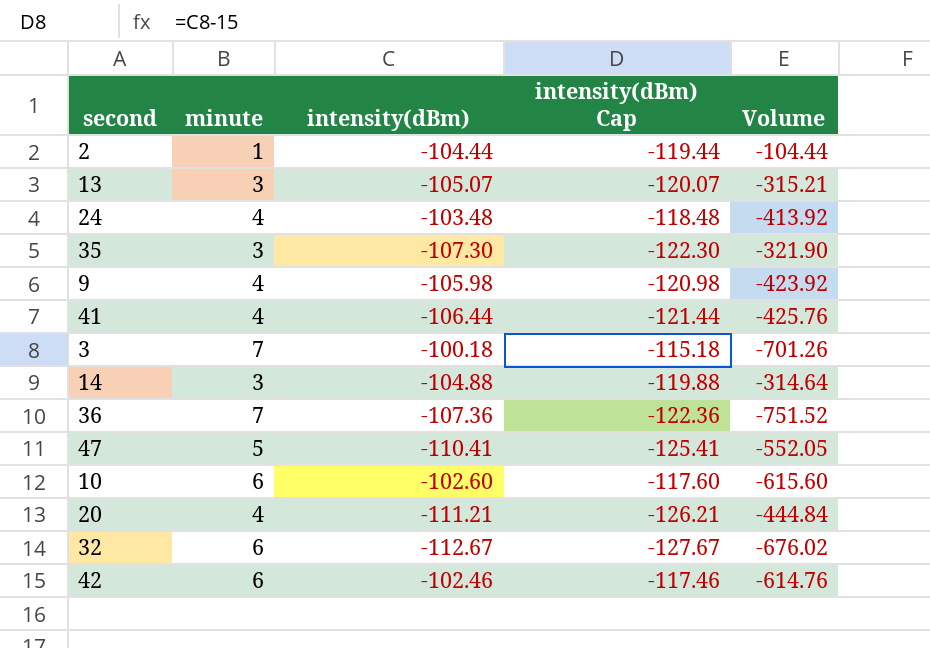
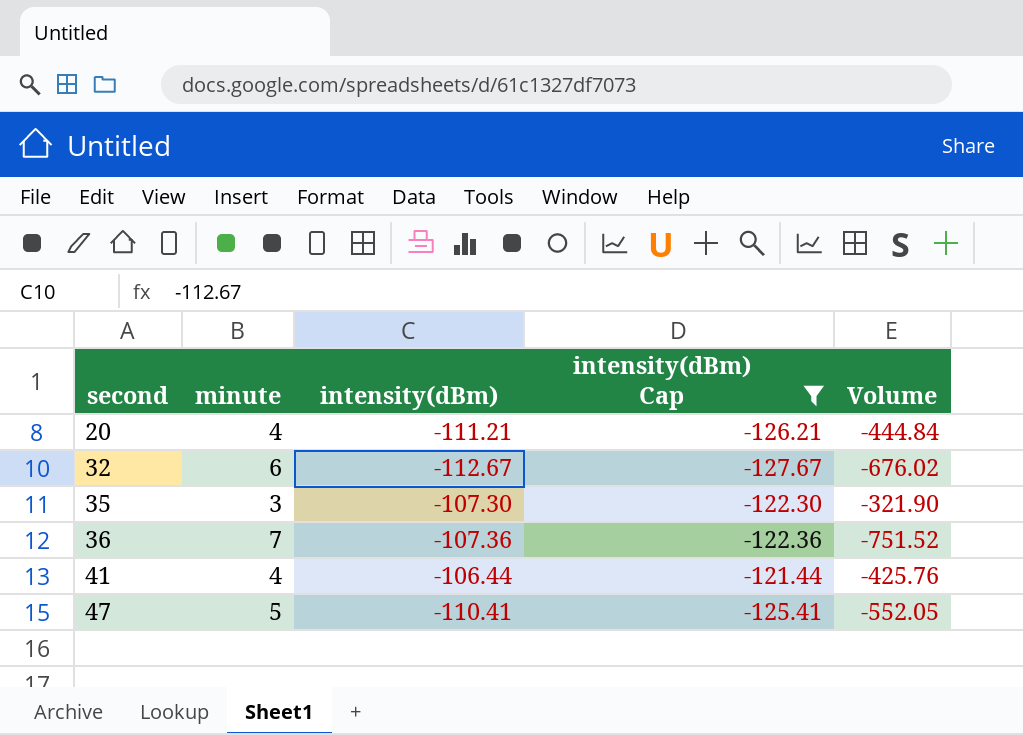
filter: none -> intensity(dBm) Cap <= -121.44
row order: none -> second ascending

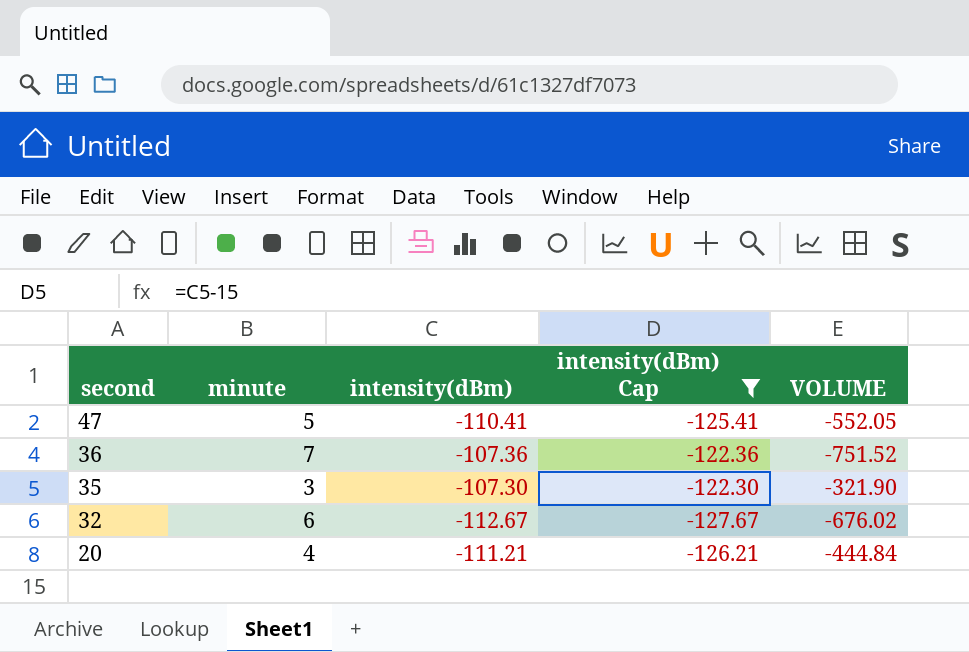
row order: second ascending -> second descending
column name: Volume -> VOLUME
row 41: 4 | -106.44 | -121.44 | -425.76 -> none

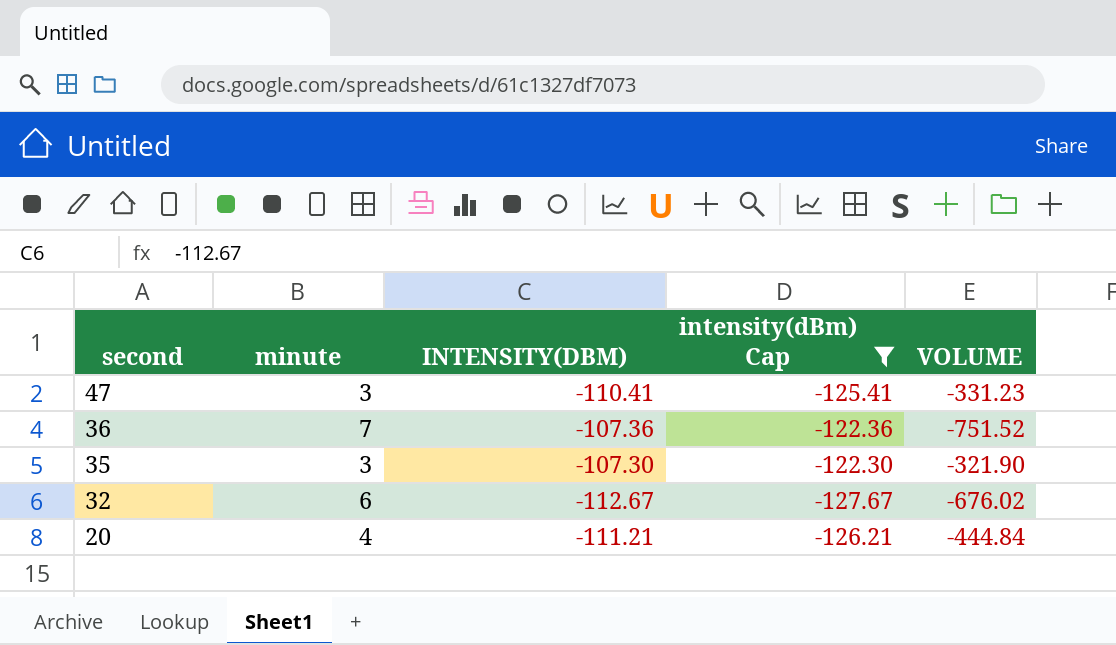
column name: intensity(dBm) -> INTENSITY(DBM)
47 | minute: 5 -> 3
47 | VOLUME: -552.05 -> -331.23

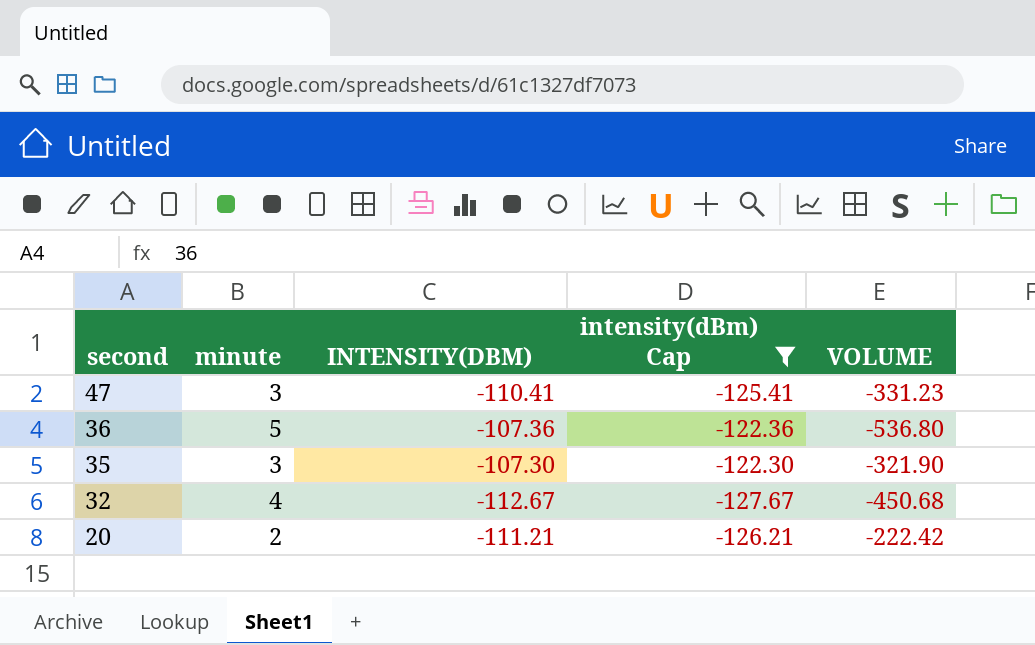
36 | minute: 7 -> 5
36 | VOLUME: -751.52 -> -536.80
32 | minute: 6 -> 4
32 | VOLUME: -676.02 -> -450.68
20 | minute: 4 -> 2
20 | VOLUME: -444.84 -> -222.42

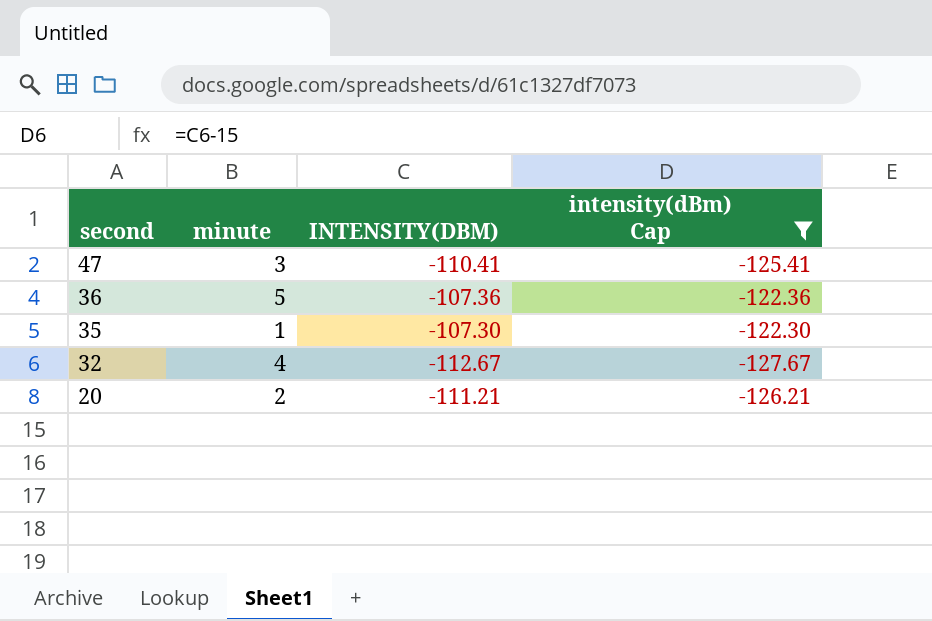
column VOLUME | formula: [minute] * [INTENSITY(DBM)] -> none
35 | minute: 3 -> 1

